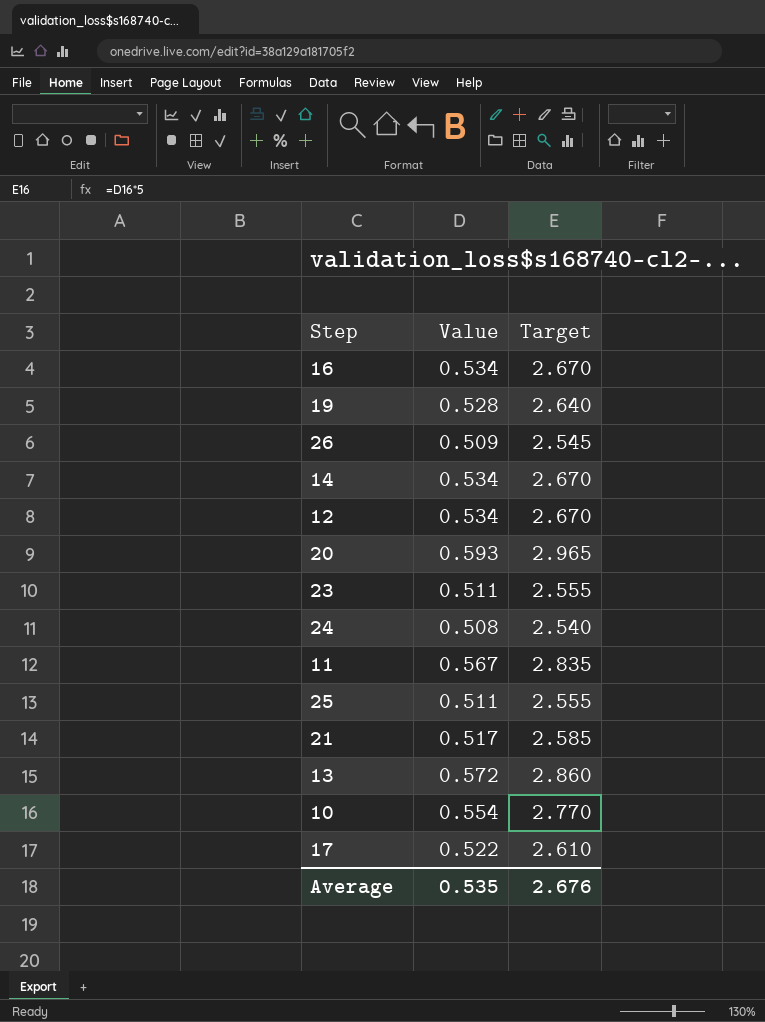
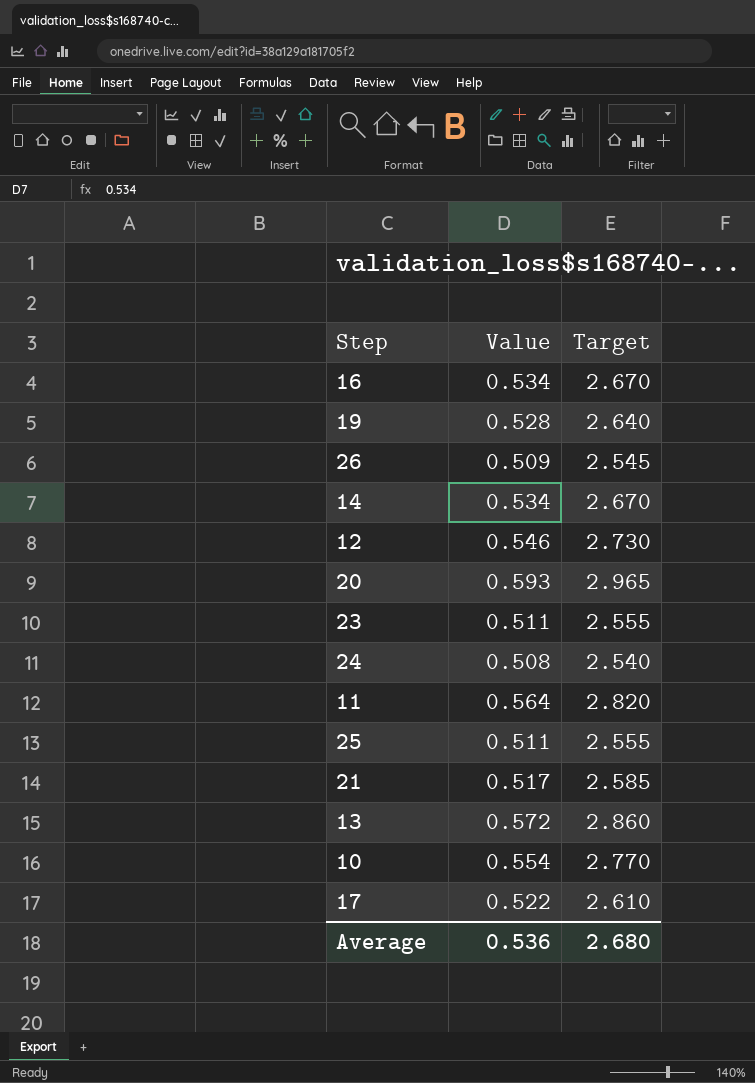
12 | Value: 0.534 -> 0.546
12 | Target: 2.670 -> 2.730
11 | Value: 0.567 -> 0.564
11 | Target: 2.835 -> 2.820
Average | Value: 0.535 -> 0.536
Average | Target: 2.676 -> 2.680

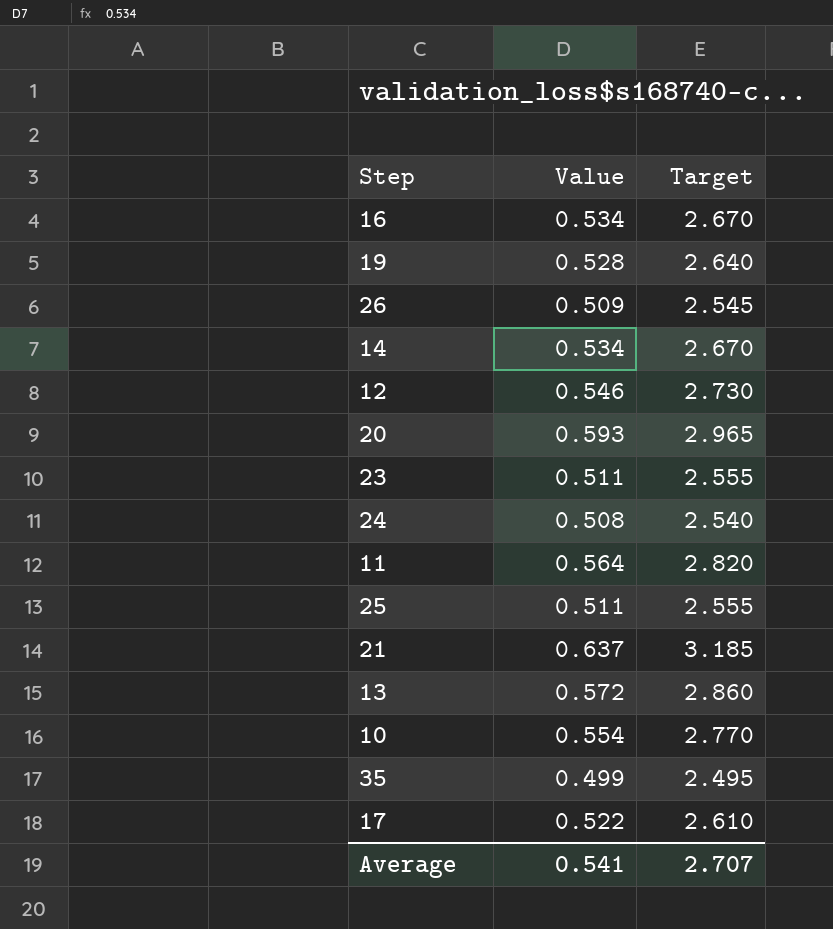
21 | Value: 0.517 -> 0.637
21 | Target: 2.585 -> 3.185
row 35: none -> 0.499 | 2.495
Average | Value: 0.536 -> 0.541
Average | Target: 2.680 -> 2.707

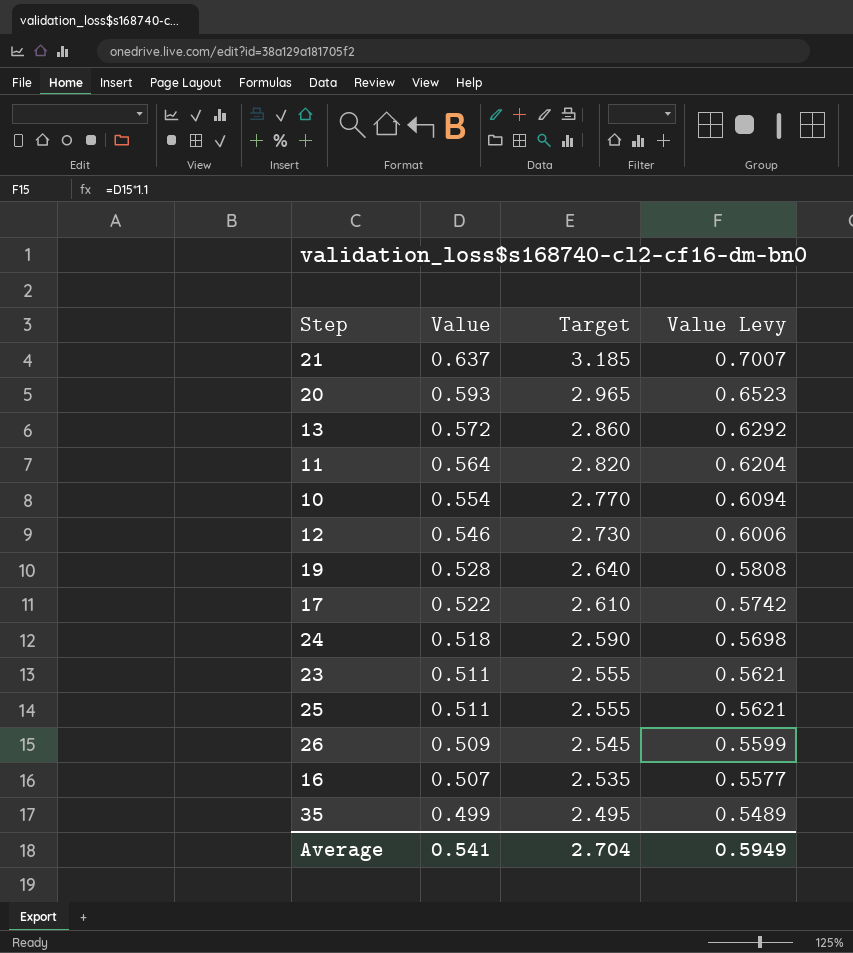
row order: none -> Value descending
column Value Levy | formula: none -> [Value] * 1.1
row 14: 0.534 | 2.670 -> none
24 | Value: 0.508 -> 0.518
24 | Target: 2.540 -> 2.590
16 | Value: 0.534 -> 0.507
16 | Target: 2.670 -> 2.535
Average | Target: 2.707 -> 2.704

